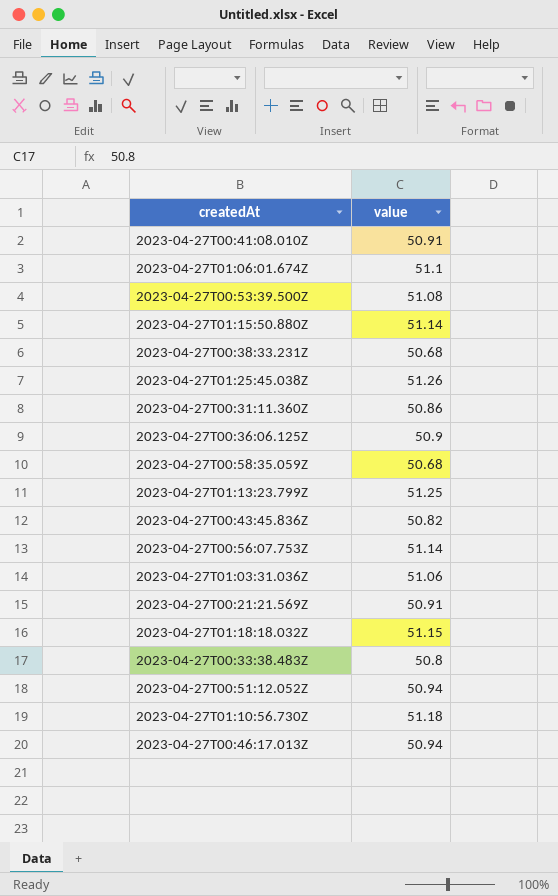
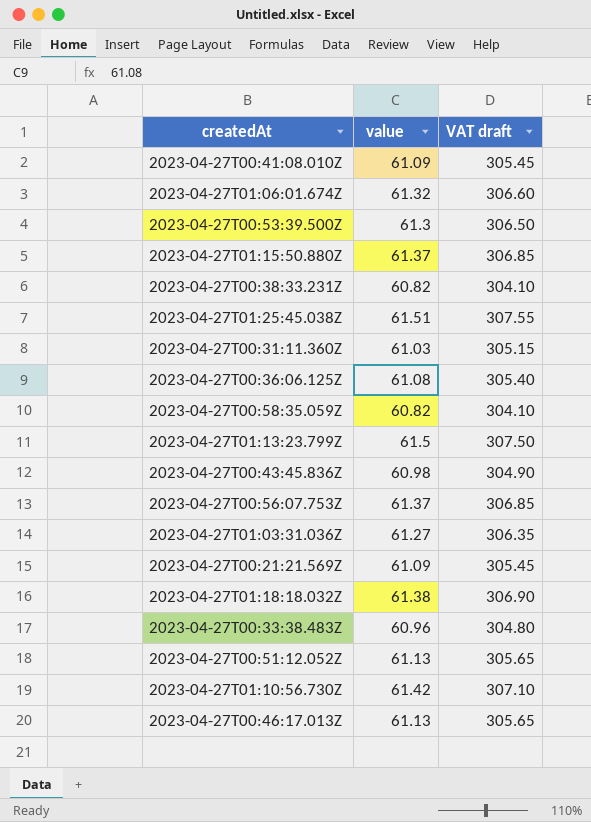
column VAT draft | formula: none -> [value] * 5
2023-04-27T00:41:08.010Z | value: 50.91 -> 61.09
2023-04-27T01:06:01.674Z | value: 51.1 -> 61.32
2023-04-27T00:53:39.500Z | value: 51.08 -> 61.3
2023-04-27T01:15:50.880Z | value: 51.14 -> 61.37
2023-04-27T00:38:33.231Z | value: 50.68 -> 60.82
2023-04-27T01:25:45.038Z | value: 51.26 -> 61.51
2023-04-27T00:31:11.360Z | value: 50.86 -> 61.03
2023-04-27T00:36:06.125Z | value: 50.9 -> 61.08
2023-04-27T00:58:35.059Z | value: 50.68 -> 60.82
2023-04-27T01:13:23.799Z | value: 51.25 -> 61.5
2023-04-27T00:43:45.836Z | value: 50.82 -> 60.98
2023-04-27T00:56:07.753Z | value: 51.14 -> 61.37
2023-04-27T01:03:31.036Z | value: 51.06 -> 61.27
2023-04-27T00:21:21.569Z | value: 50.91 -> 61.09
2023-04-27T01:18:18.032Z | value: 51.15 -> 61.38
2023-04-27T00:33:38.483Z | value: 50.8 -> 60.96
2023-04-27T00:51:12.052Z | value: 50.94 -> 61.13
2023-04-27T01:10:56.730Z | value: 51.18 -> 61.42
2023-04-27T00:46:17.013Z | value: 50.94 -> 61.13

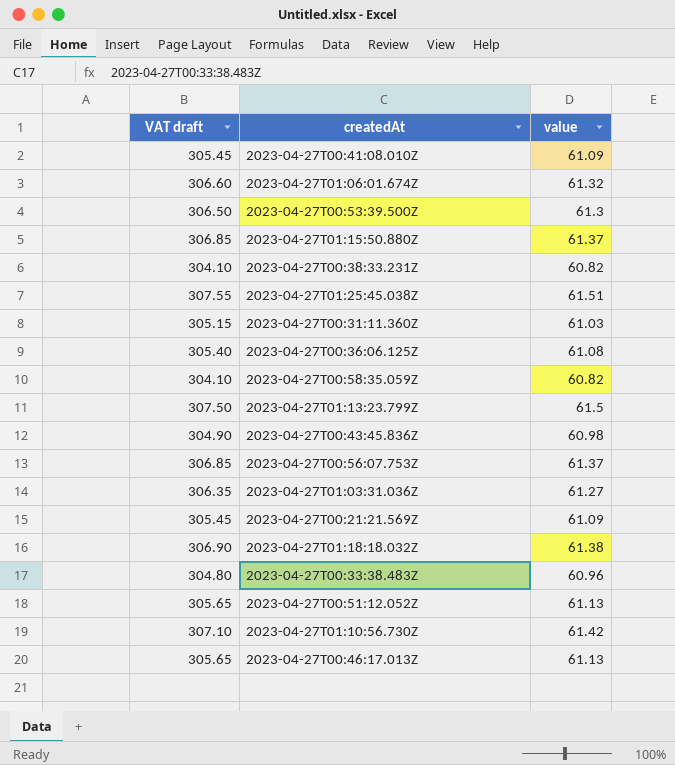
column VAT draft | position: 3 -> 1

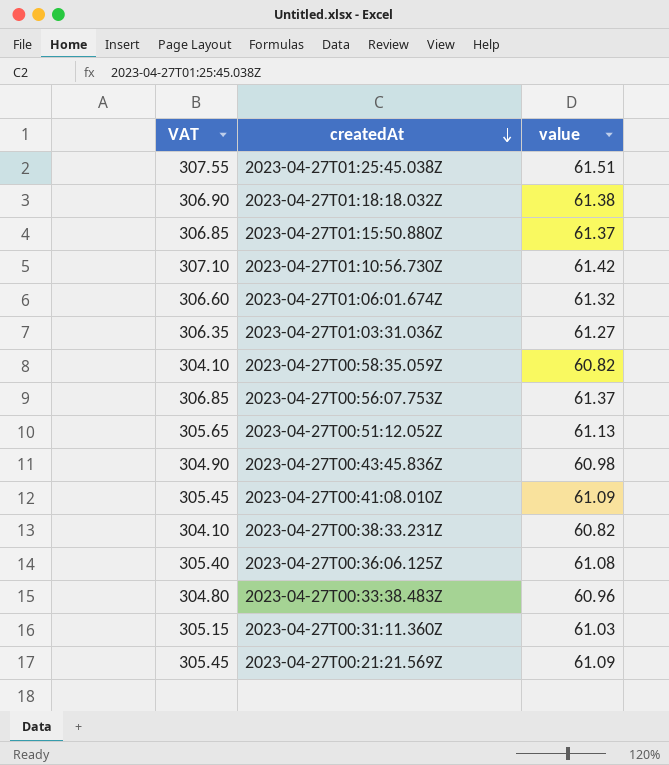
row order: none -> createdAt descending
column name: VAT draft -> VAT
row 2023-04-27T00:53:39.500Z: 306.50 | 61.3 -> none
row 2023-04-27T01:13:23.799Z: 307.50 | 61.5 -> none
row 2023-04-27T00:46:17.013Z: 305.65 | 61.13 -> none

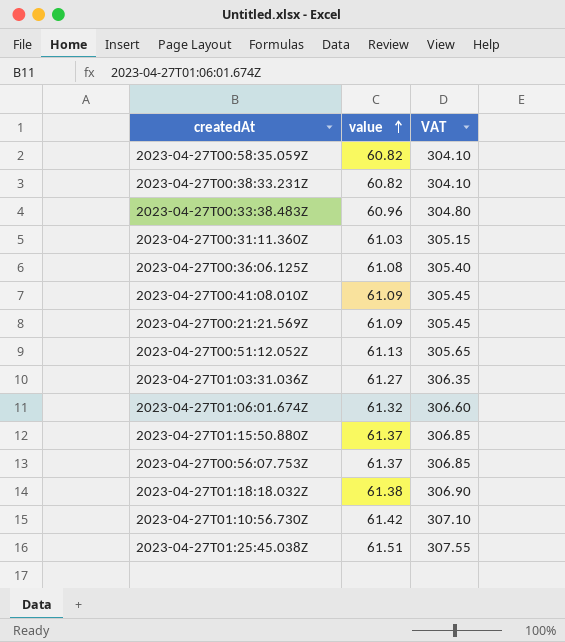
row order: createdAt descending -> value ascending
column VAT | position: 1 -> 3
row 2023-04-27T00:43:45.836Z: 304.90 | 60.98 -> none

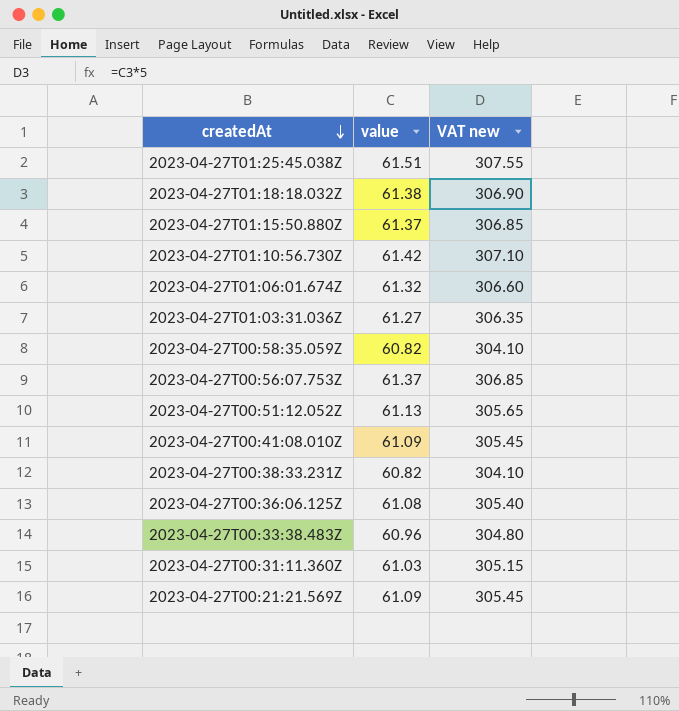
row order: value ascending -> createdAt descending
column name: VAT -> VAT new

